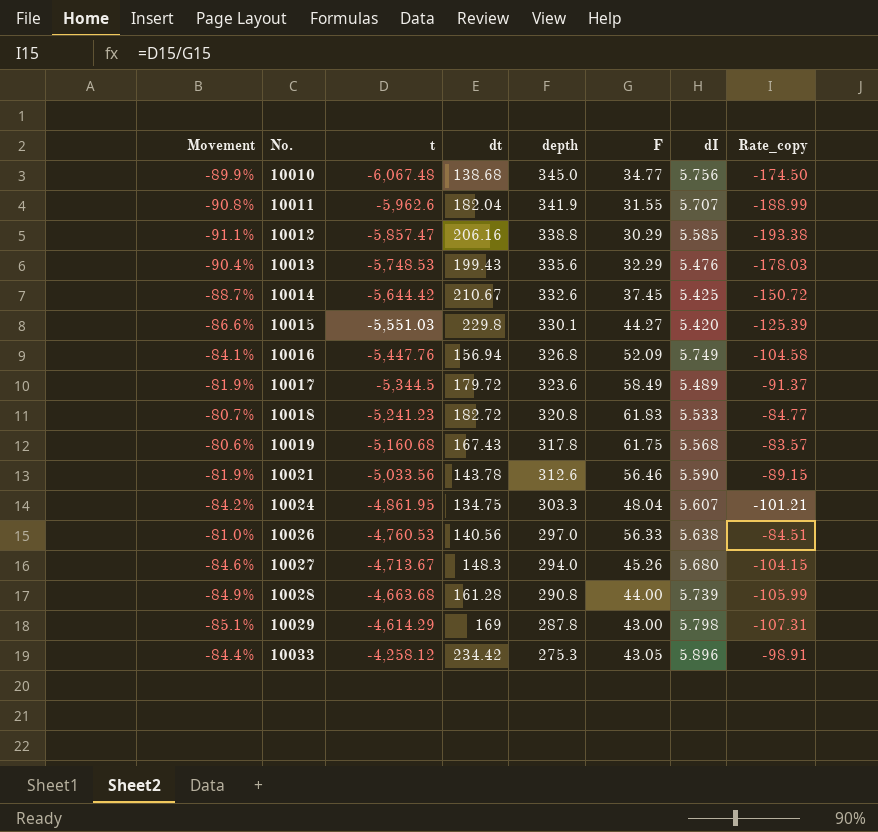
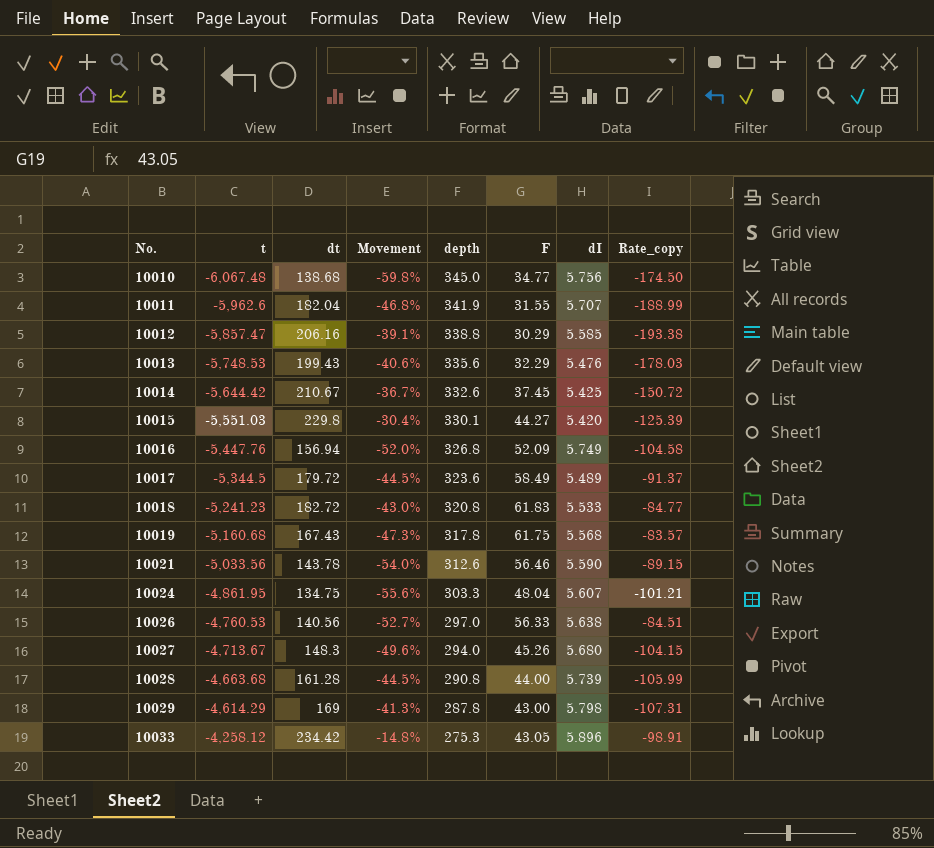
column Movement | formula: ([F] - [depth]) / [depth] -> ([dt] - [depth]) / [depth]
column Movement | position: 1 -> 4

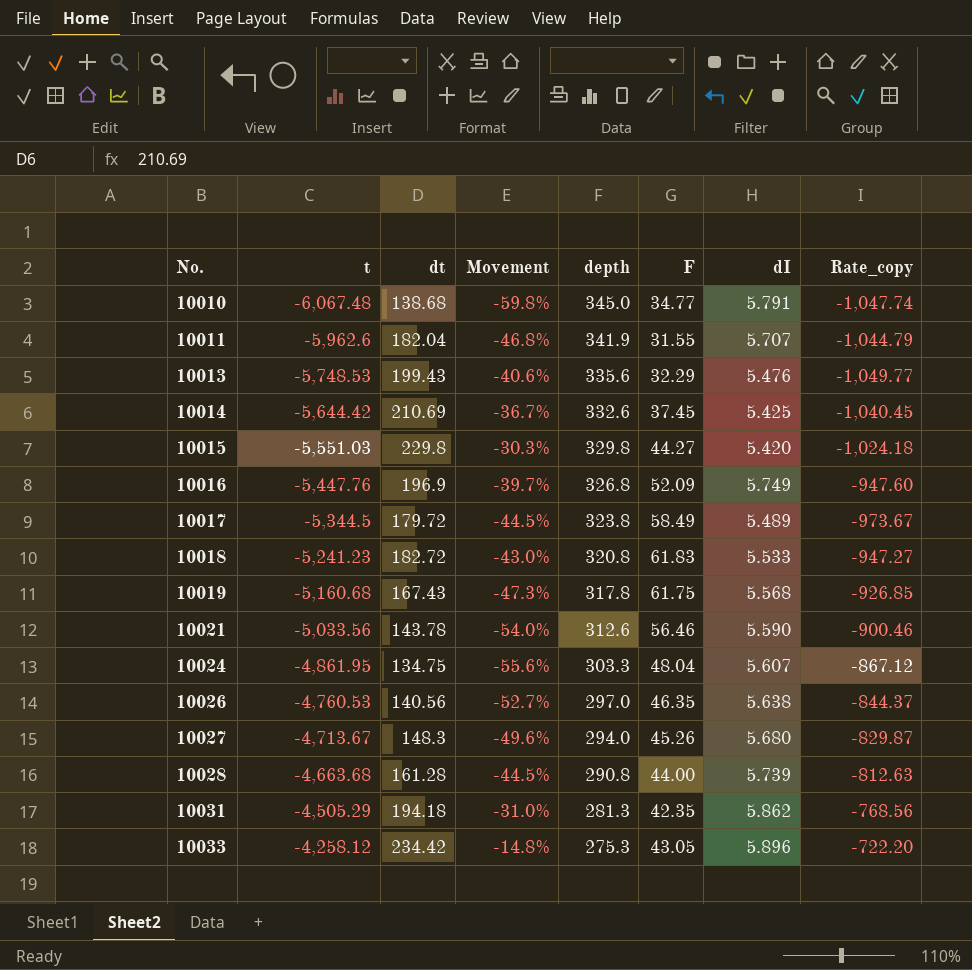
column Rate_copy | formula: [t] / [F] -> [t] / [dI]
row 10012: -5,857.47 | 206.16 | -39.1% | 338.8 | 30.29 | 5.585 | -193.38 -> none
row 10029: -4,614.29 | 169 | -41.3% | 287.8 | 43.00 | 5.798 | -107.31 -> none
10010 | dI: 5.756 -> 5.791
10014 | dt: 210.67 -> 210.69
10015 | Movement: -30.4% -> -30.3%
10015 | depth: 330.1 -> 329.8
10016 | dt: 156.94 -> 196.9
10016 | Movement: -52.0% -> -39.7%
10017 | depth: 323.6 -> 323.8
10026 | F: 56.33 -> 46.35
row 10031: none -> -4,505.29 | 194.18 | -31.0% | 281.3 | 42.35 | 5.862 | -768.56

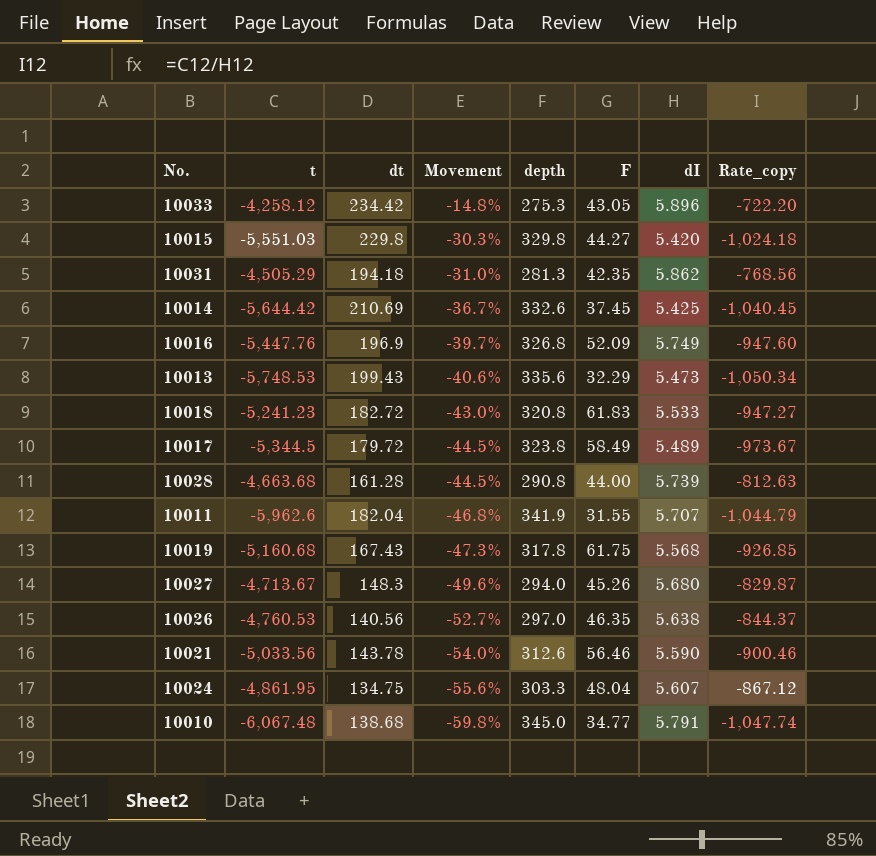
row order: No. ascending -> Movement descending
10013 | dI: 5.476 -> 5.473
10013 | Rate_copy: -1,049.77 -> -1,050.34

